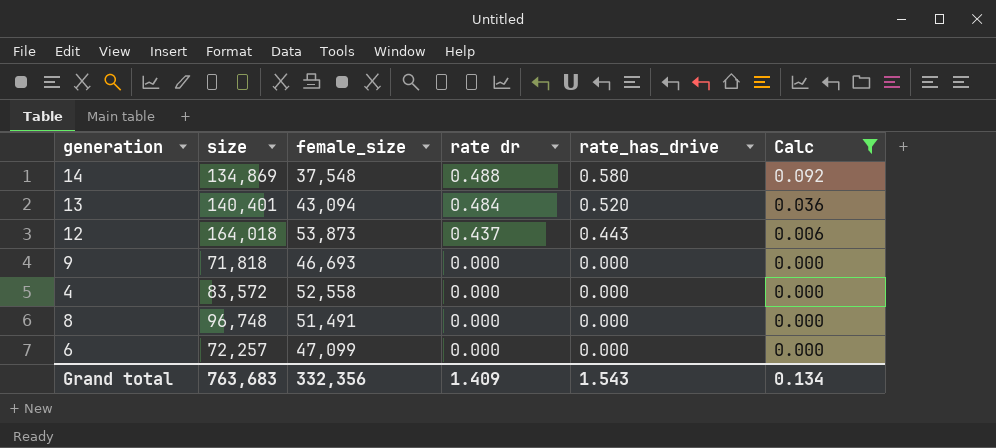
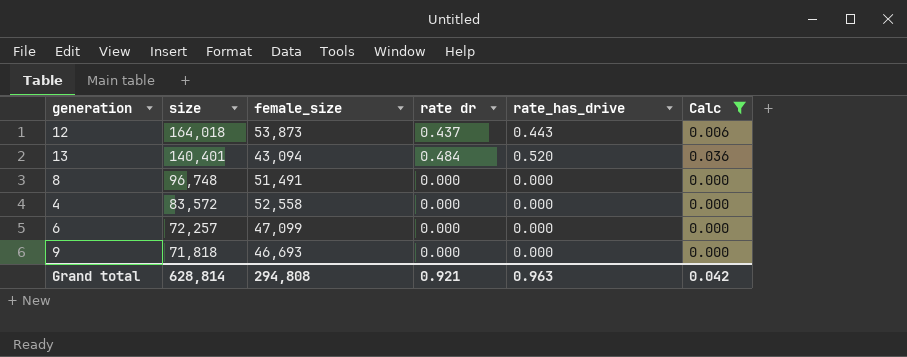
row order: rate dr descending -> size descending
row 14: 134,869 | 37,548 | 0.488 | 0.580 | 0.092 -> none
Grand total | size: 763,683 -> 628,814
Grand total | female_size: 332,356 -> 294,808
Grand total | rate dr: 1.409 -> 0.921
Grand total | rate_has_drive: 1.543 -> 0.963
Grand total | Calc: 0.134 -> 0.042

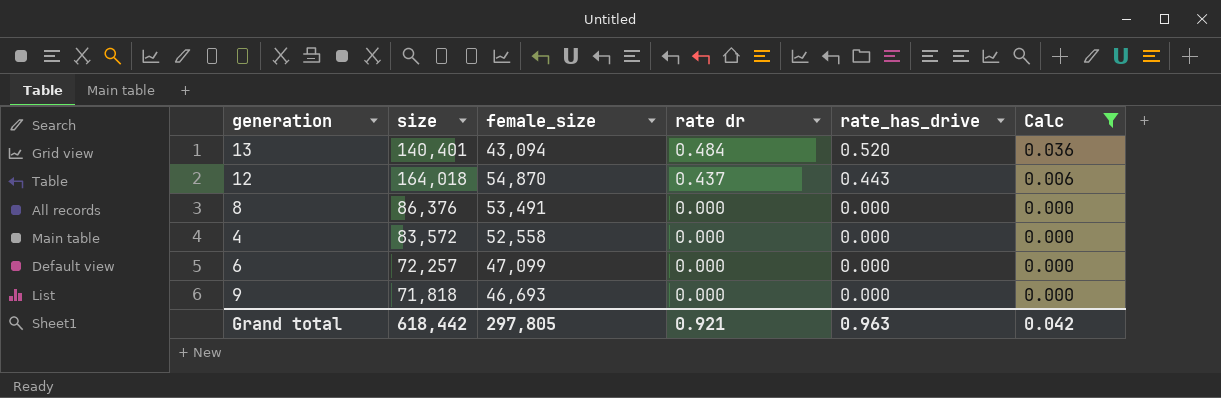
row order: size descending -> rate dr descending
12 | female_size: 53,873 -> 54,870
8 | size: 96,748 -> 86,376
8 | female_size: 51,491 -> 53,491
Grand total | size: 628,814 -> 618,442
Grand total | female_size: 294,808 -> 297,805

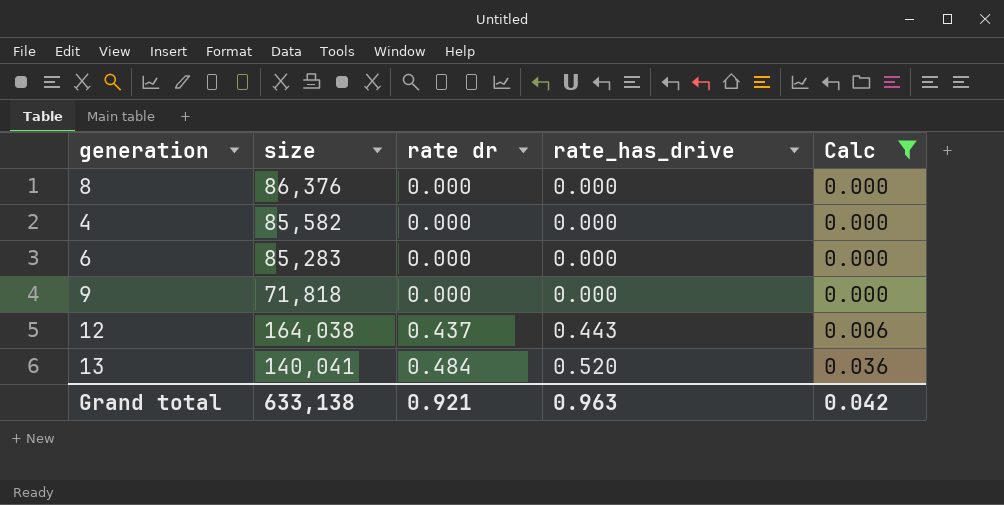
row order: rate dr descending -> rate dr ascending
column female_size | position: 3 -> none
4 | size: 83,572 -> 85,582
6 | size: 72,257 -> 85,283
12 | size: 164,018 -> 164,038
13 | size: 140,401 -> 140,041
Grand total | size: 618,442 -> 633,138

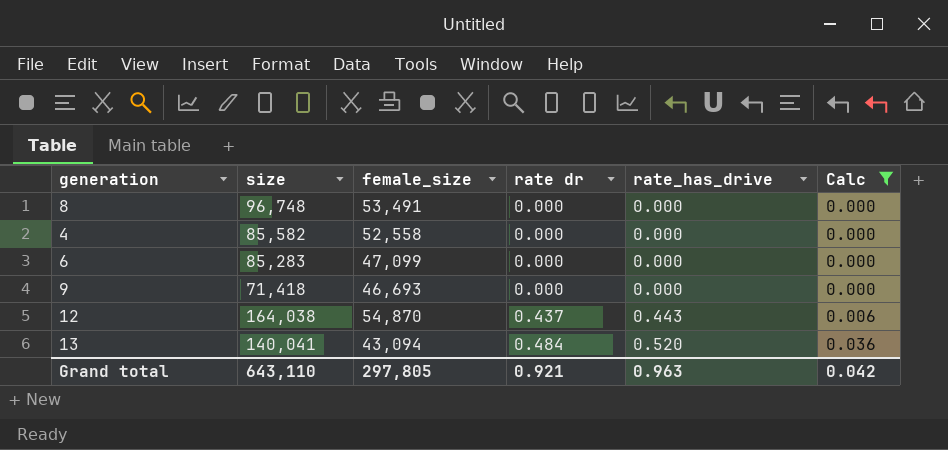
column female_size | position: none -> 3
8 | size: 86,376 -> 96,748
9 | size: 71,818 -> 71,418
Grand total | size: 633,138 -> 643,110

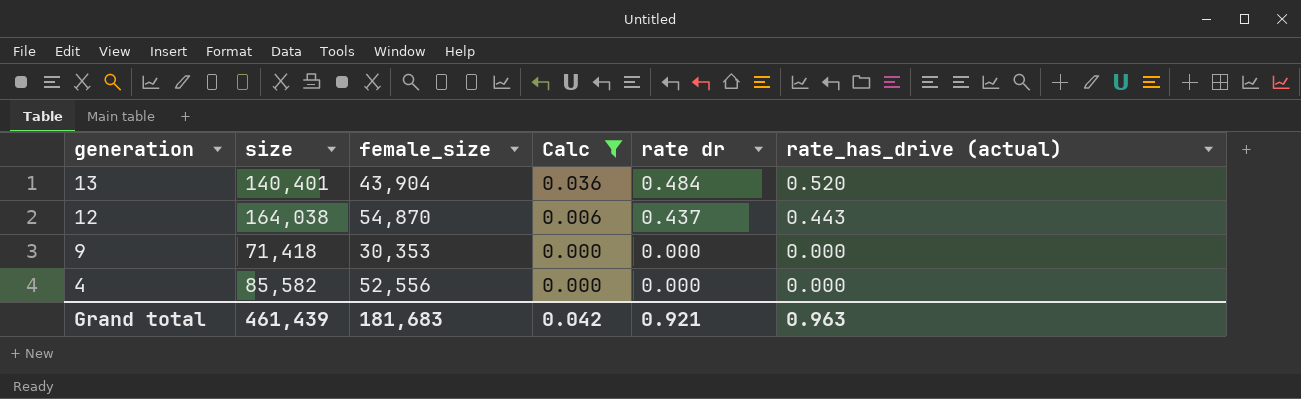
row order: rate dr ascending -> generation descending
column Calc | position: 6 -> 4
column name: rate_has_drive -> rate_has_drive (actual)
row 8: 96,748 | 53,491 | 0.000 | 0.000 | 0.000 -> none
row 6: 85,283 | 47,099 | 0.000 | 0.000 | 0.000 -> none
13 | size: 140,041 -> 140,401
13 | female_size: 43,094 -> 43,904
9 | female_size: 46,693 -> 30,353
4 | female_size: 52,558 -> 52,556
Grand total | size: 643,110 -> 461,439
Grand total | female_size: 297,805 -> 181,683

